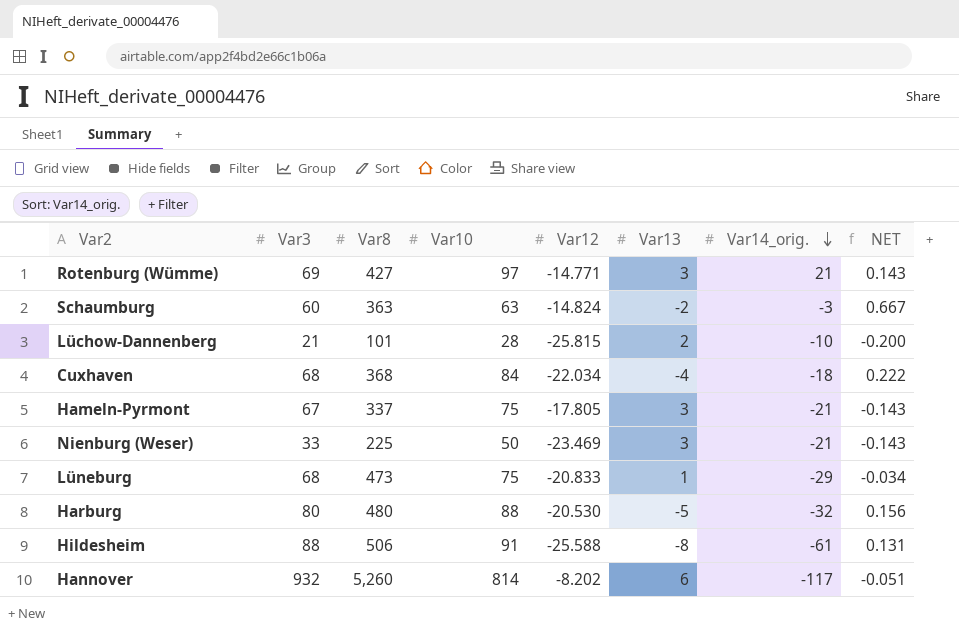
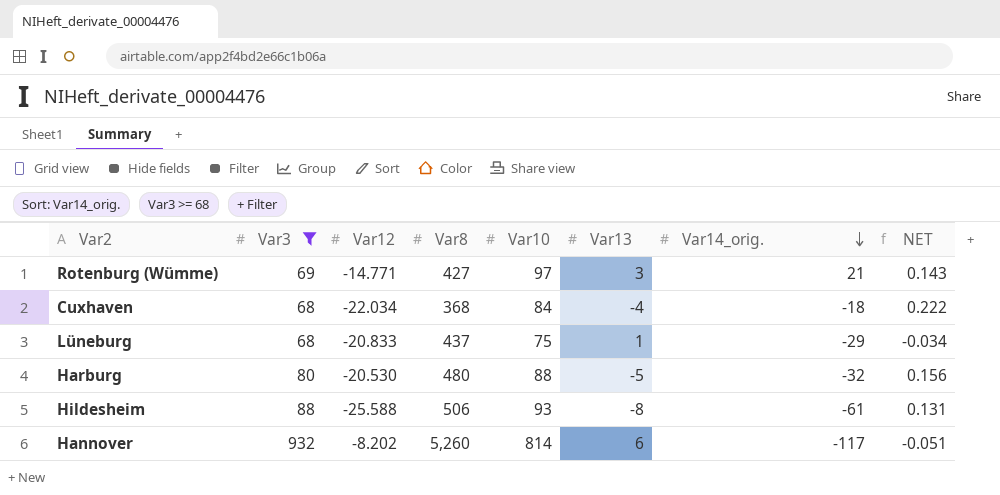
filter: none -> Var3 >= 68
column Var12 | position: 5 -> 3
Lüneburg | Var8: 473 -> 437
Hildesheim | Var10: 91 -> 93

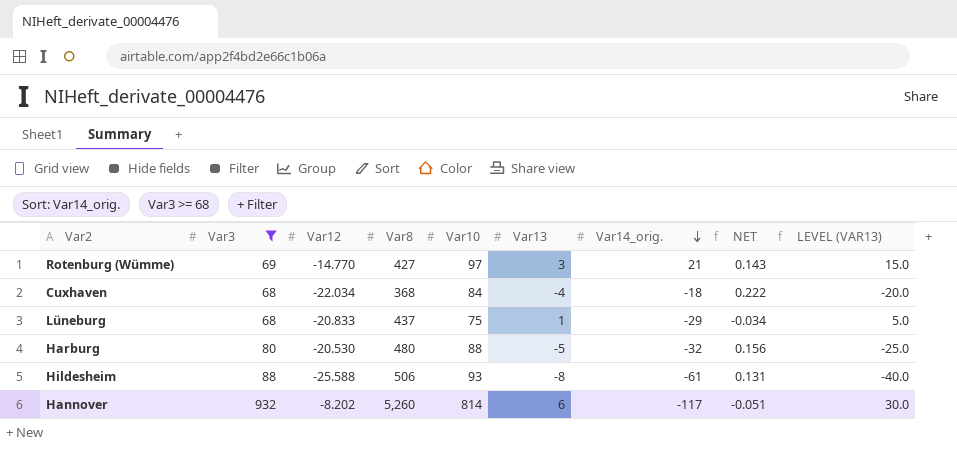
column LEVEL (VAR13) | formula: none -> [Var13] * 5
Rotenburg (Wümme) | Var12: -14.771 -> -14.770

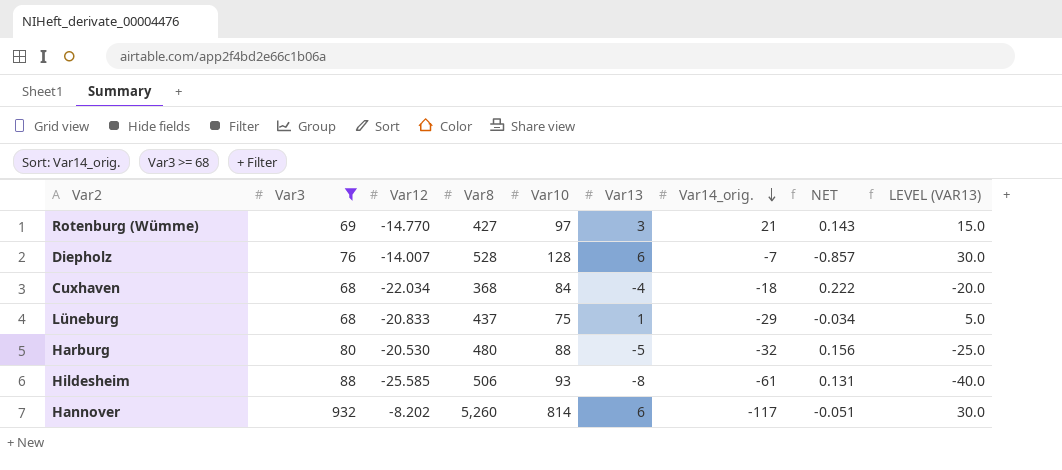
row Diepholz: none -> 76 | -14.007 | 528 | 128 | 6 | -7 | -0.857 | 30.0
Hildesheim | Var12: -25.588 -> -25.585

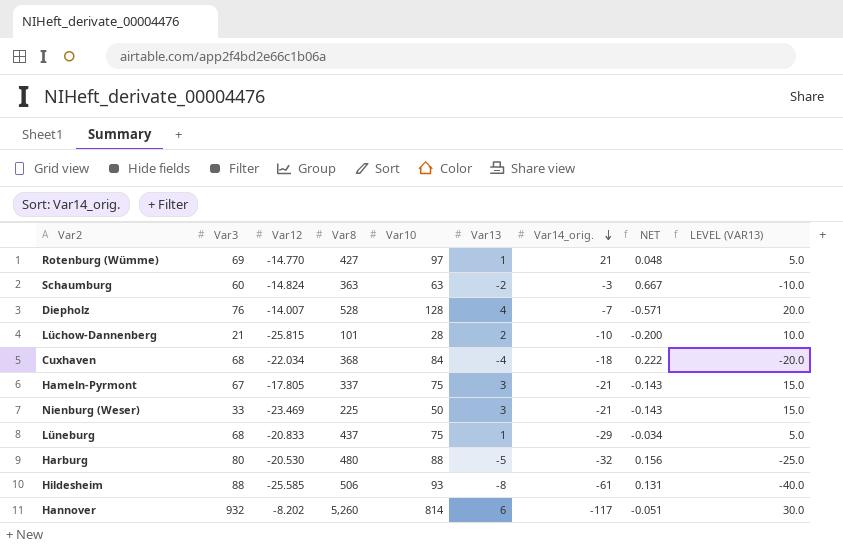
filter: Var3 >= 68 -> none
Rotenburg (Wümme) | Var13: 3 -> 1
Rotenburg (Wümme) | NET: 0.143 -> 0.048
Rotenburg (Wümme) | LEVEL (VAR13): 15.0 -> 5.0
Diepholz | Var13: 6 -> 4
Diepholz | NET: -0.857 -> -0.571
Diepholz | LEVEL (VAR13): 30.0 -> 20.0

